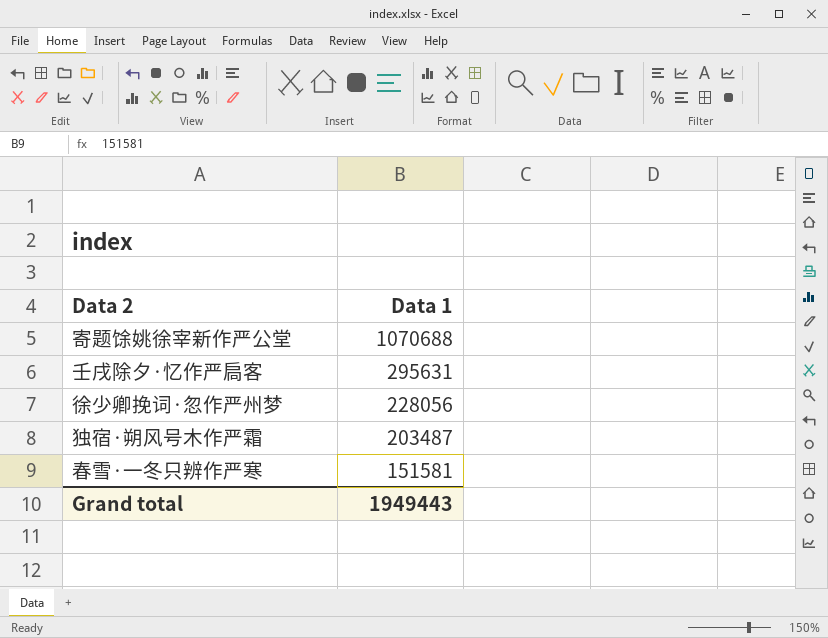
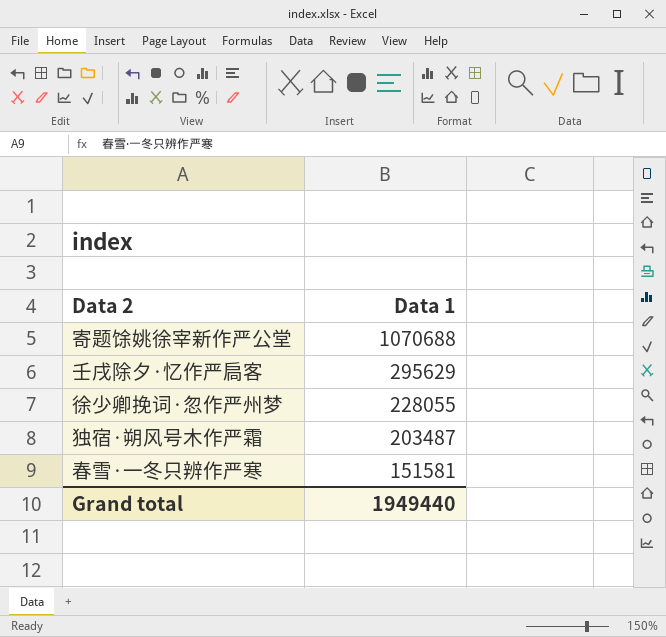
壬戌除夕·忆作严扃客 | Data 1: 295631 -> 295629
徐少卿挽词·忽作严州梦 | Data 1: 228056 -> 228055
Grand total | Data 1: 1949443 -> 1949440

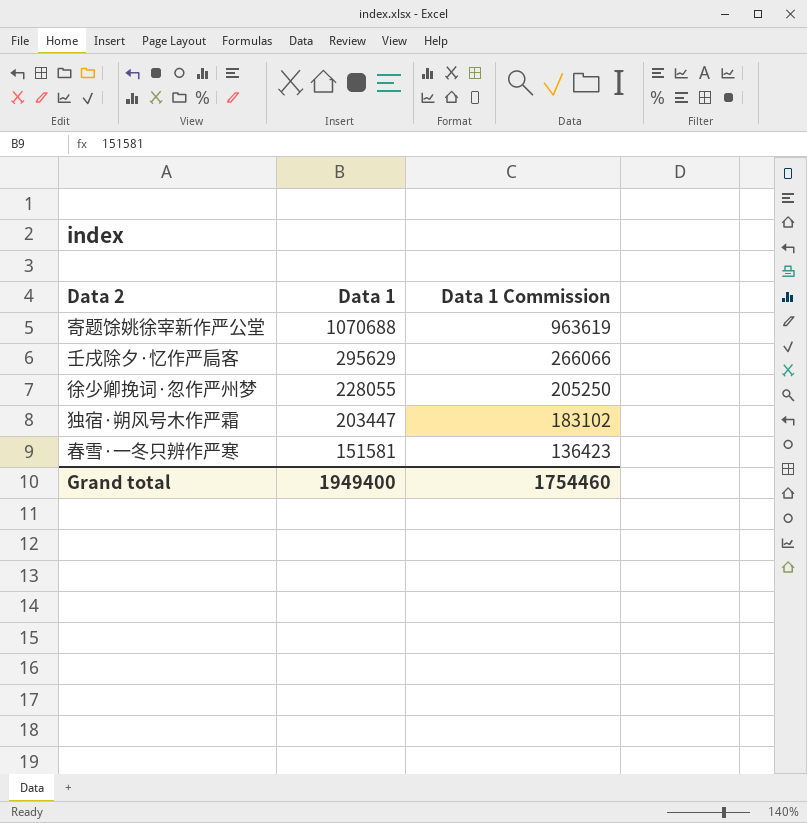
column Data 1 Commission | formula: none -> [Data 1] * 0.9
独宿·朔风号木作严霜 | Data 1: 203487 -> 203447
Grand total | Data 1: 1949440 -> 1949400

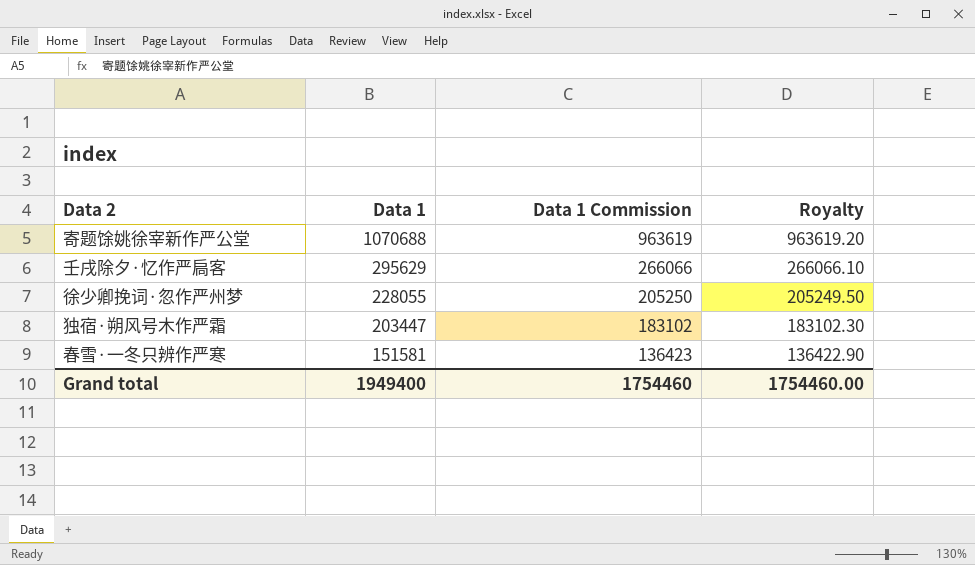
column Royalty | formula: none -> [Data 1] * 0.9

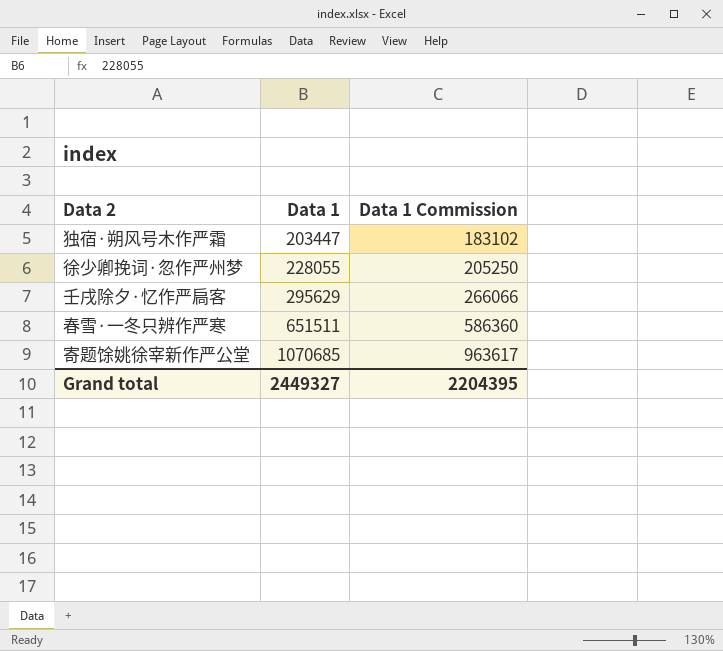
row order: Data 1 descending -> Data 1 ascending
column Royalty | formula: [Data 1] * 0.9 -> none
春雪·一冬只辨作严寒 | Data 1: 151581 -> 651511
春雪·一冬只辨作严寒 | Data 1 Commission: 136423 -> 586360
寄题馀姚徐宰新作严公堂 | Data 1: 1070688 -> 1070685
寄题馀姚徐宰新作严公堂 | Data 1 Commission: 963619 -> 963617
Grand total | Data 1: 1949400 -> 2449327
Grand total | Data 1 Commission: 1754460 -> 2204395

